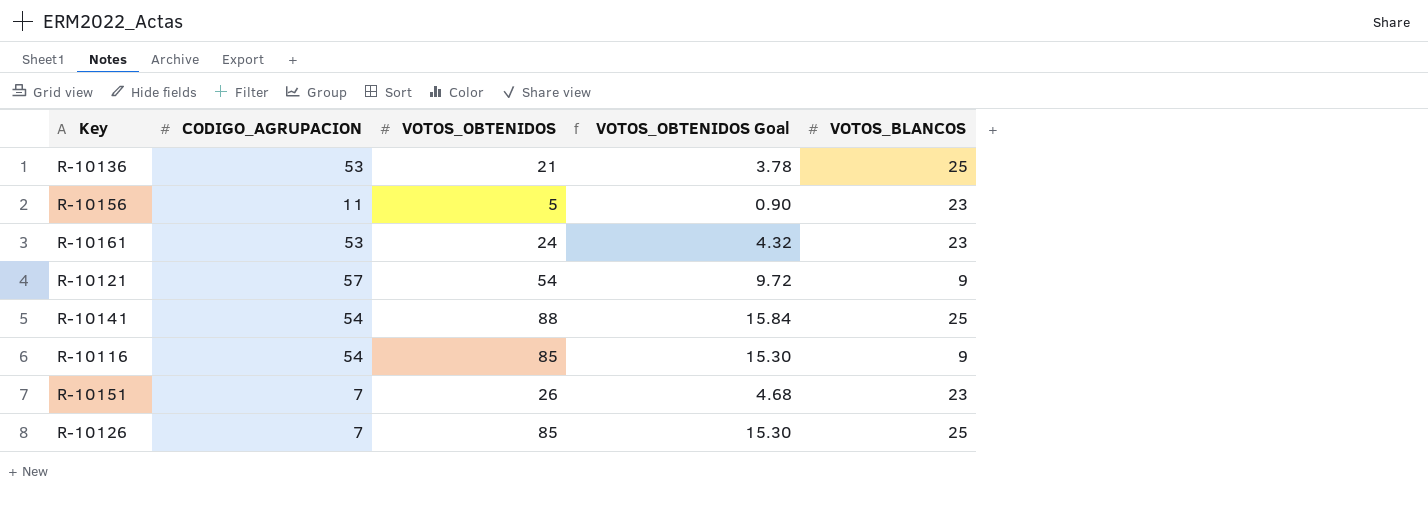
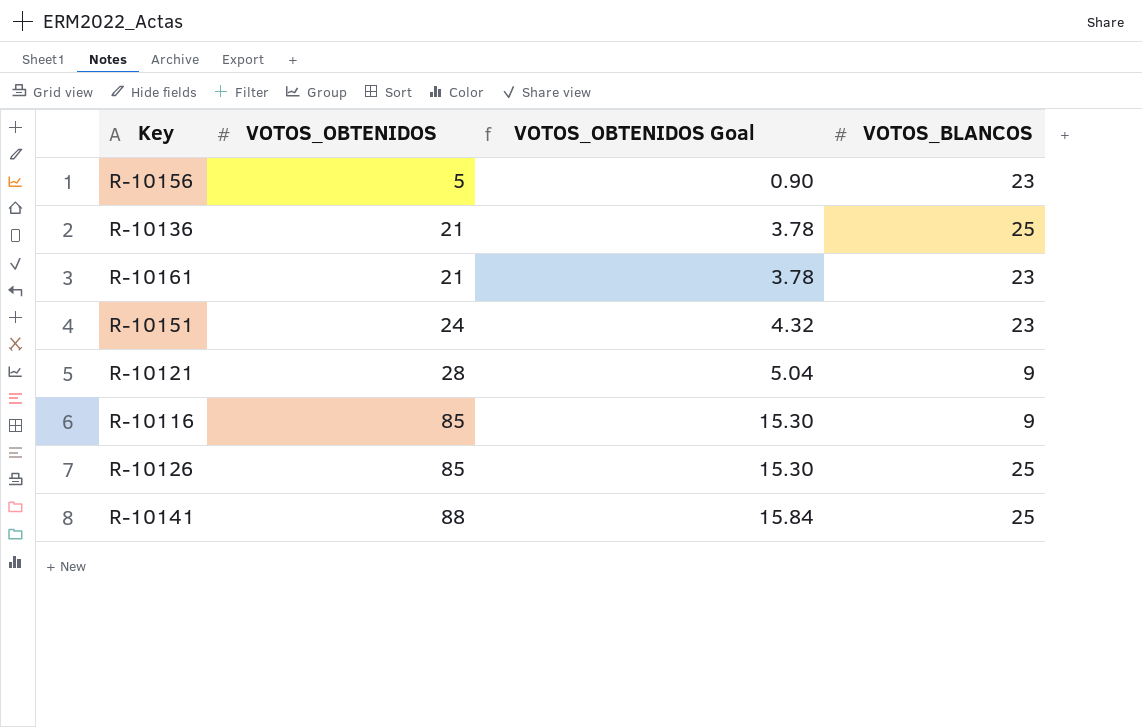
row order: none -> VOTOS_OBTENIDOS ascending
column CODIGO_AGRUPACION | position: 2 -> none
R-10161 | VOTOS_OBTENIDOS: 24 -> 21
R-10161 | VOTOS_OBTENIDOS Goal: 4.32 -> 3.78
R-10151 | VOTOS_OBTENIDOS: 26 -> 24
R-10151 | VOTOS_OBTENIDOS Goal: 4.68 -> 4.32
R-10121 | VOTOS_OBTENIDOS: 54 -> 28
R-10121 | VOTOS_OBTENIDOS Goal: 9.72 -> 5.04

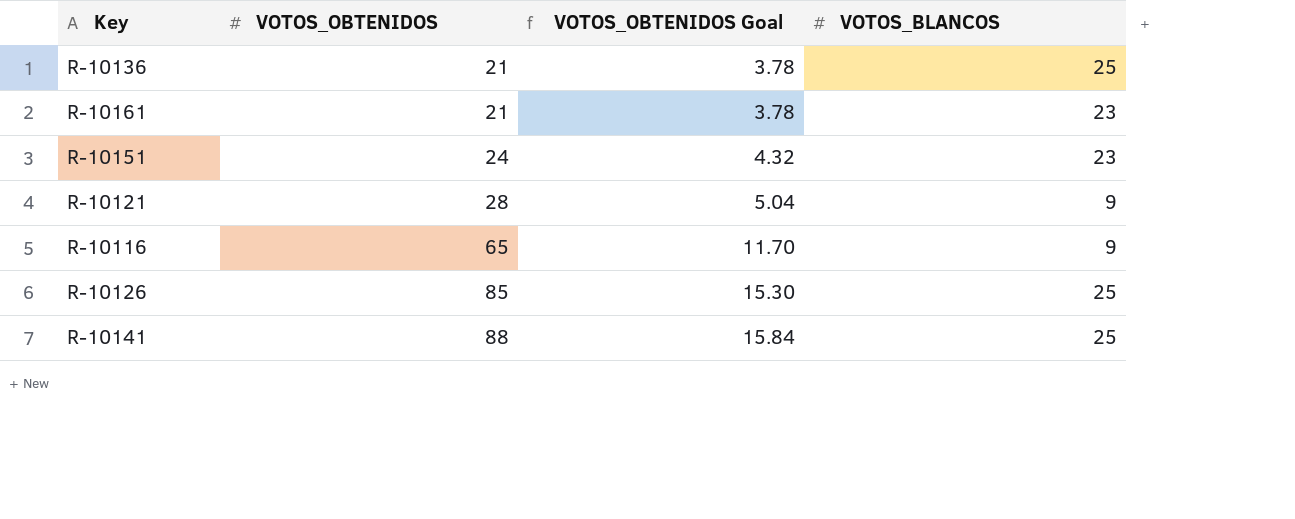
row R-10156: 5 | 0.90 | 23 -> none
R-10116 | VOTOS_OBTENIDOS: 85 -> 65
R-10116 | VOTOS_OBTENIDOS Goal: 15.30 -> 11.70

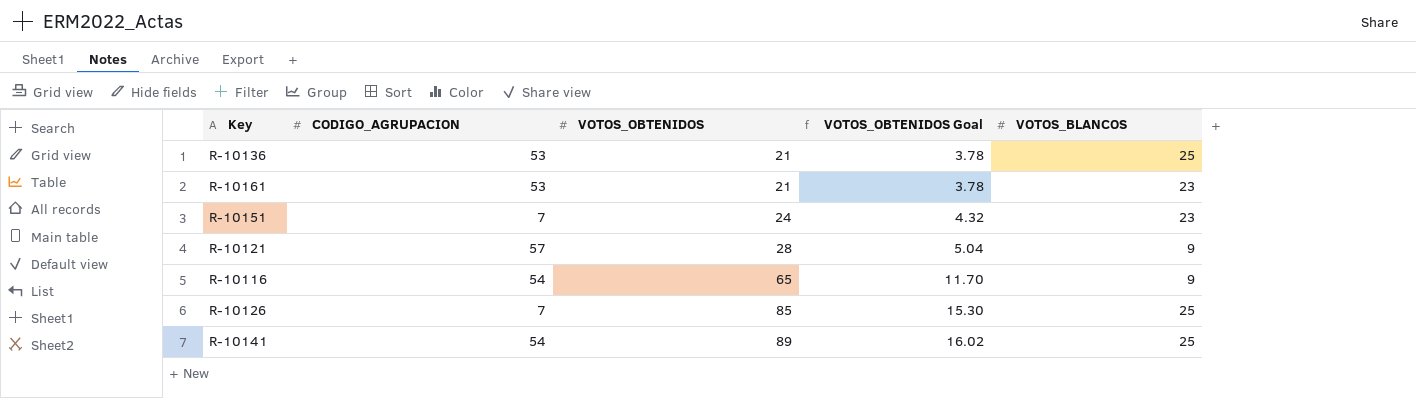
column CODIGO_AGRUPACION | position: none -> 2
R-10141 | VOTOS_OBTENIDOS: 88 -> 89
R-10141 | VOTOS_OBTENIDOS Goal: 15.84 -> 16.02

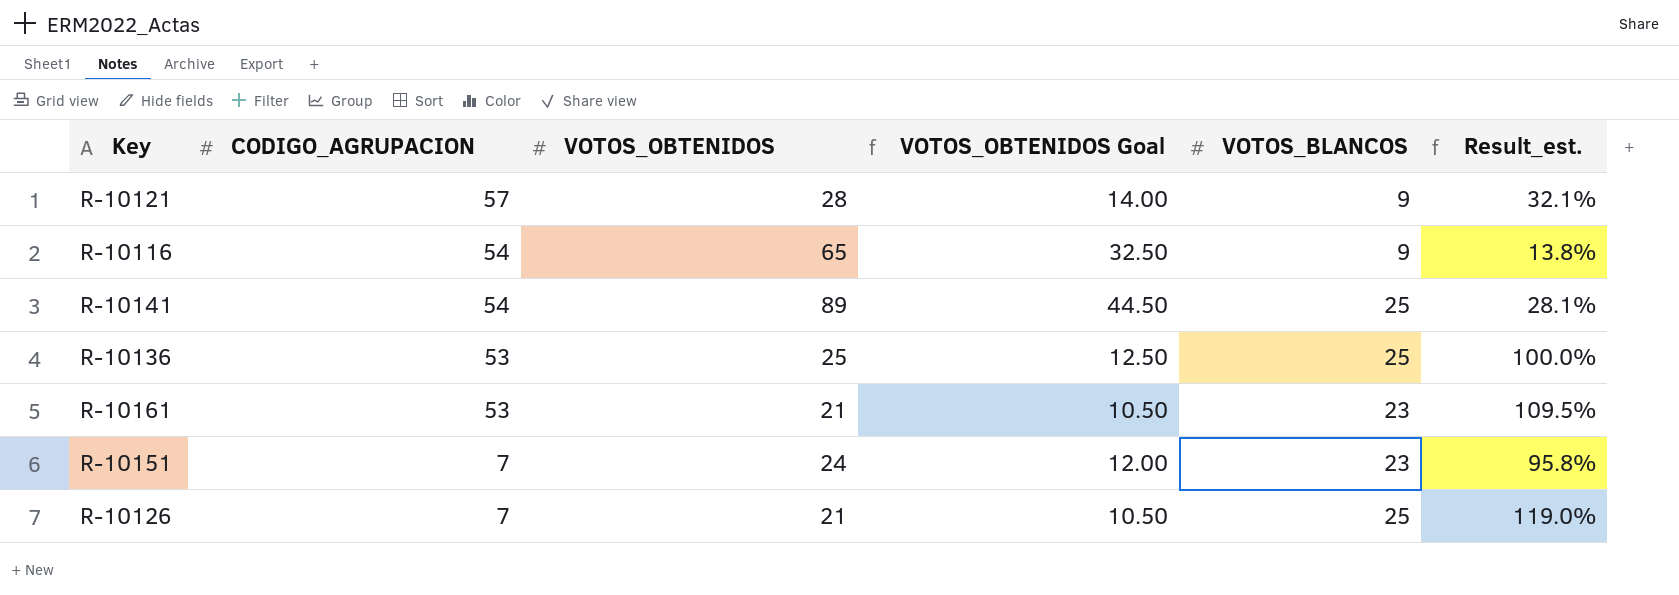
row order: VOTOS_OBTENIDOS ascending -> CODIGO_AGRUPACION descending
column VOTOS_OBTENIDOS Goal | formula: [VOTOS_OBTENIDOS] * 0.18 -> [VOTOS_OBTENIDOS] * 0.5
column Result_est. | formula: none -> [VOTOS_BLANCOS] / [VOTOS_OBTENIDOS]
R-10136 | VOTOS_OBTENIDOS: 21 -> 25
R-10126 | VOTOS_OBTENIDOS: 85 -> 21

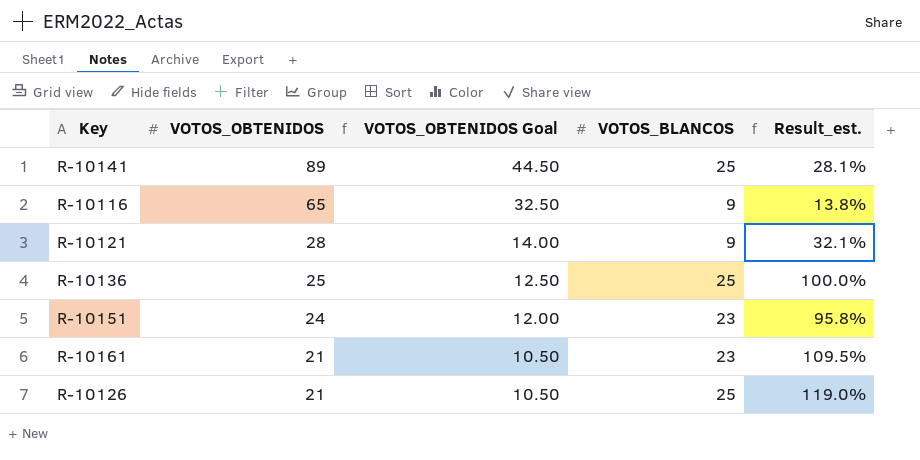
row order: CODIGO_AGRUPACION descending -> VOTOS_OBTENIDOS descending
column CODIGO_AGRUPACION | position: 2 -> none

